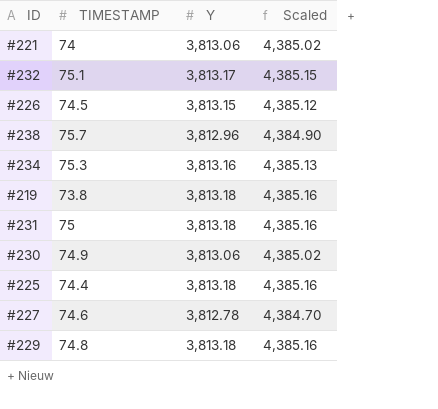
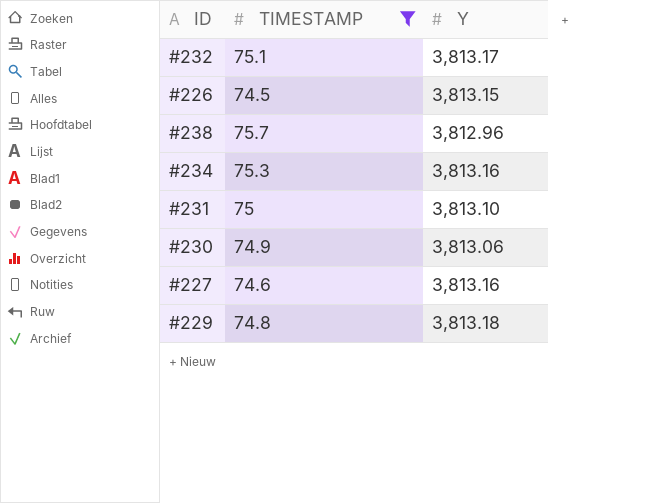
filter: none -> TIMESTAMP >= 74.5
column Scaled | formula: [Y] * 1.15 -> none
#231 | Y: 3,813.18 -> 3,813.10
#227 | Y: 3,812.78 -> 3,813.16

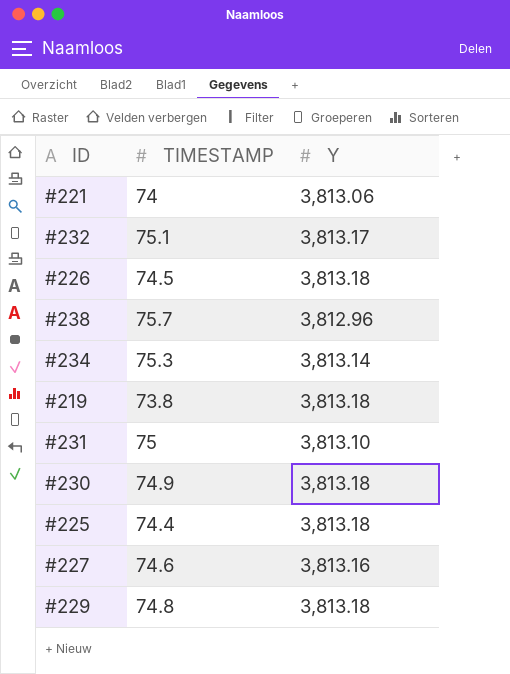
filter: TIMESTAMP >= 74.5 -> none
#226 | Y: 3,813.15 -> 3,813.18
#234 | Y: 3,813.16 -> 3,813.14
#230 | Y: 3,813.06 -> 3,813.18

